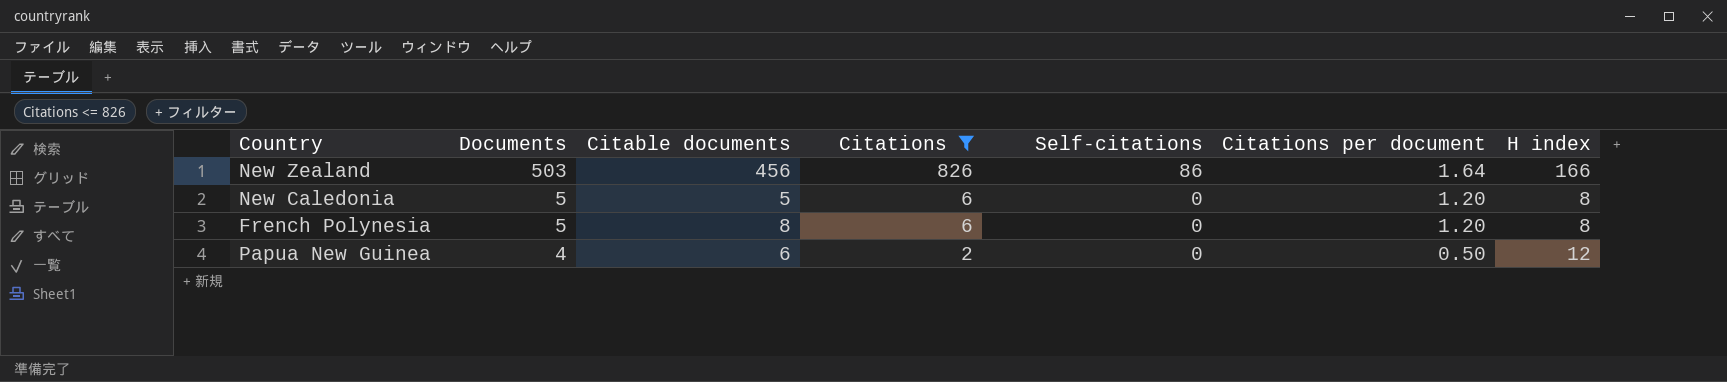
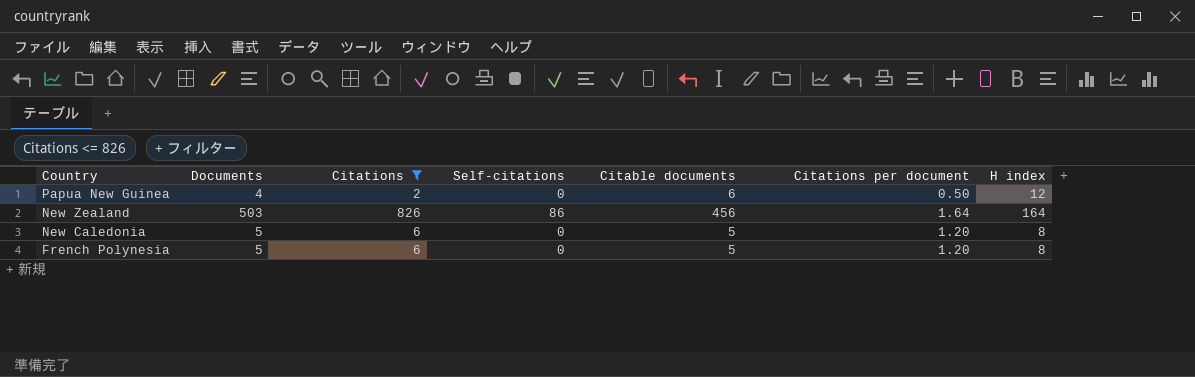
row order: Documents descending -> Country descending
column Citable documents | position: 3 -> 5
New Zealand | H index: 166 -> 164
French Polynesia | Citable documents: 8 -> 5

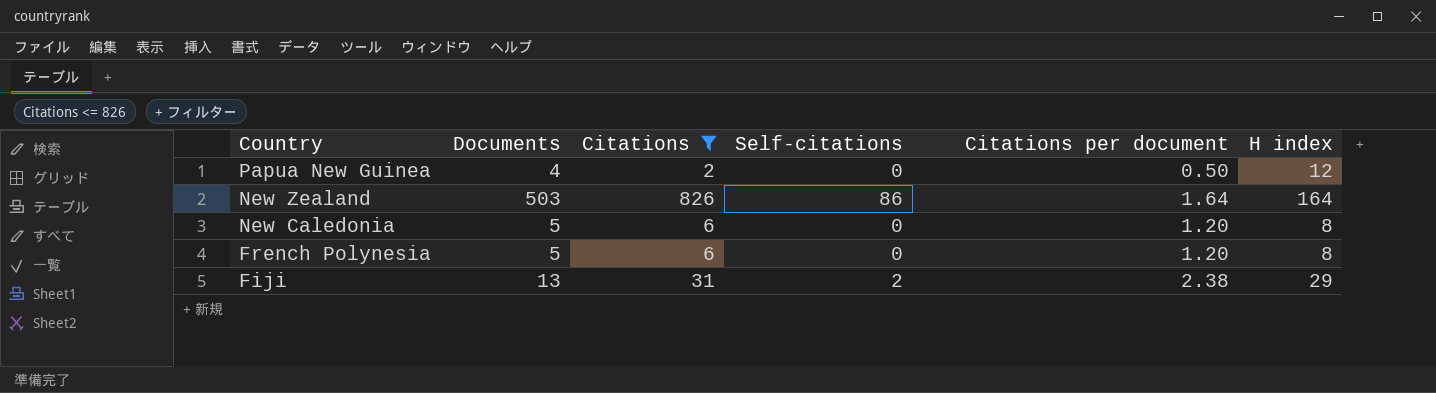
column Citable documents | position: 5 -> none
row Fiji: none -> 13 | 31 | 2 | 2.38 | 29

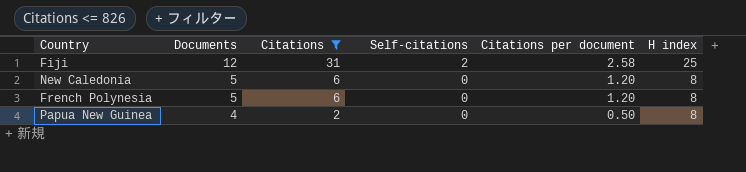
row order: Country descending -> Documents descending
row New Zealand: 503 | 826 | 86 | 1.64 | 164 -> none
Fiji | Documents: 13 -> 12
Fiji | Citations per document: 2.38 -> 2.58
Fiji | H index: 29 -> 25
Papua New Guinea | H index: 12 -> 8

